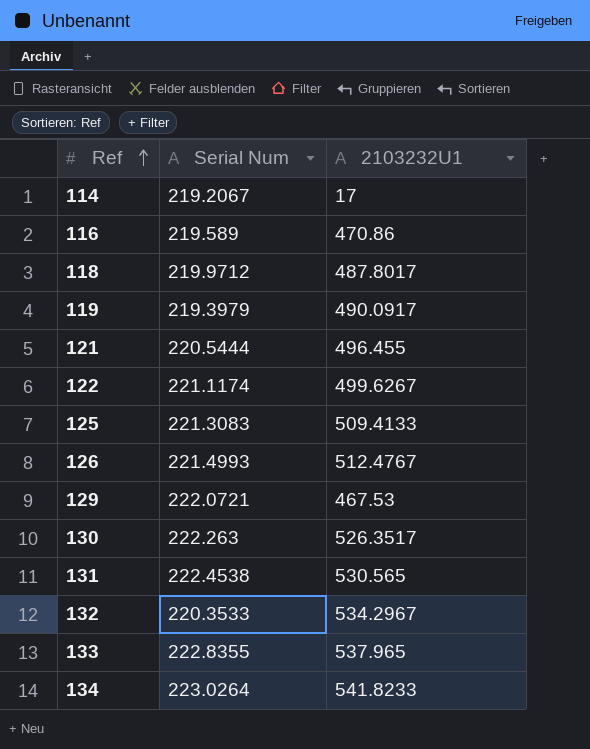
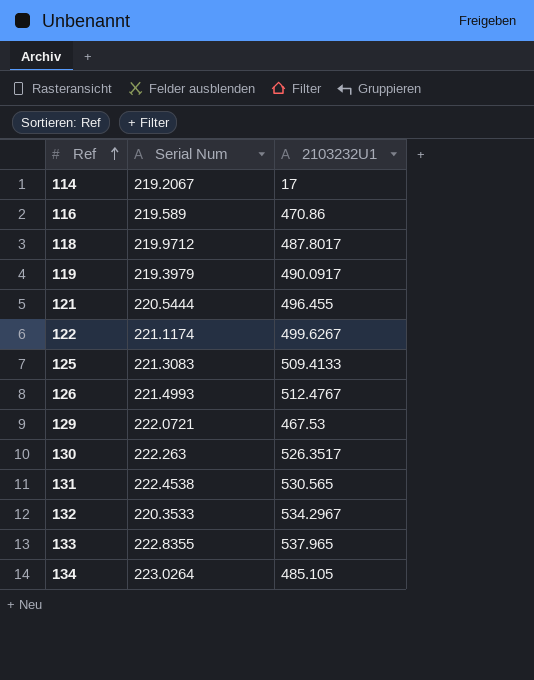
134 | 2103232U1: 541.8233 -> 485.105

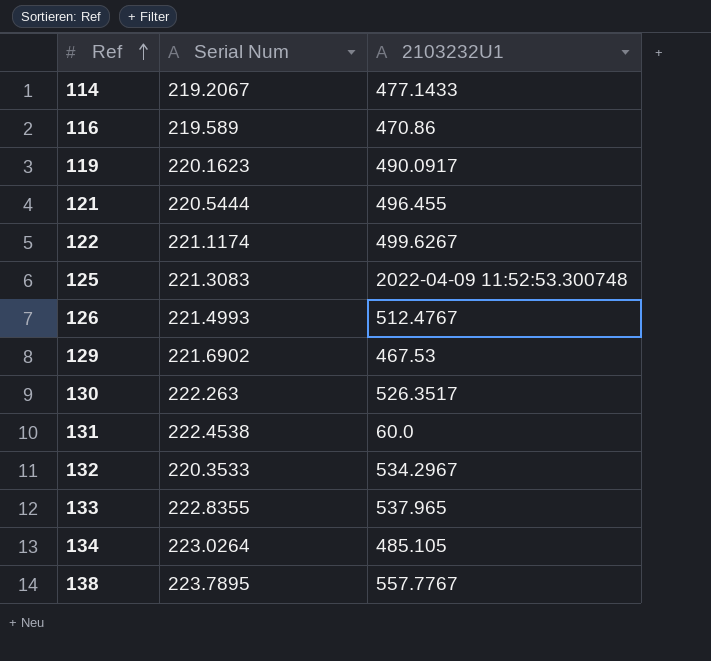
row 118: 219.9712 | 487.8017 -> none
114 | 2103232U1: 17 -> 477.1433
119 | Serial Num: 219.3979 -> 220.1623
125 | 2103232U1: 509.4133 -> 2022-04-09 11:52:53.300748
129 | Serial Num: 222.0721 -> 221.6902
131 | 2103232U1: 530.565 -> 60.0
row 138: none -> 223.7895 | 557.7767

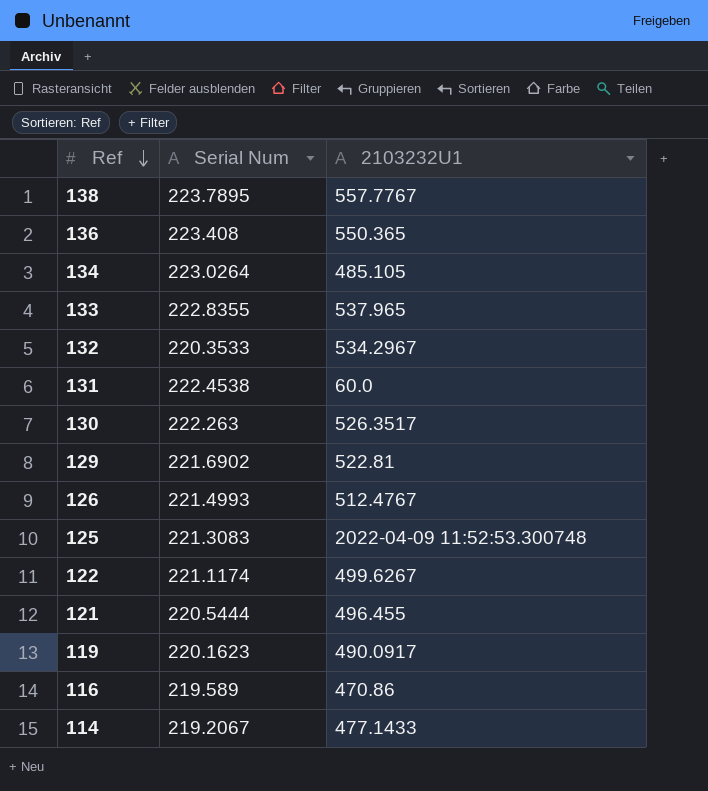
row order: Ref ascending -> Ref descending
row 136: none -> 223.408 | 550.365
129 | 2103232U1: 467.53 -> 522.81

